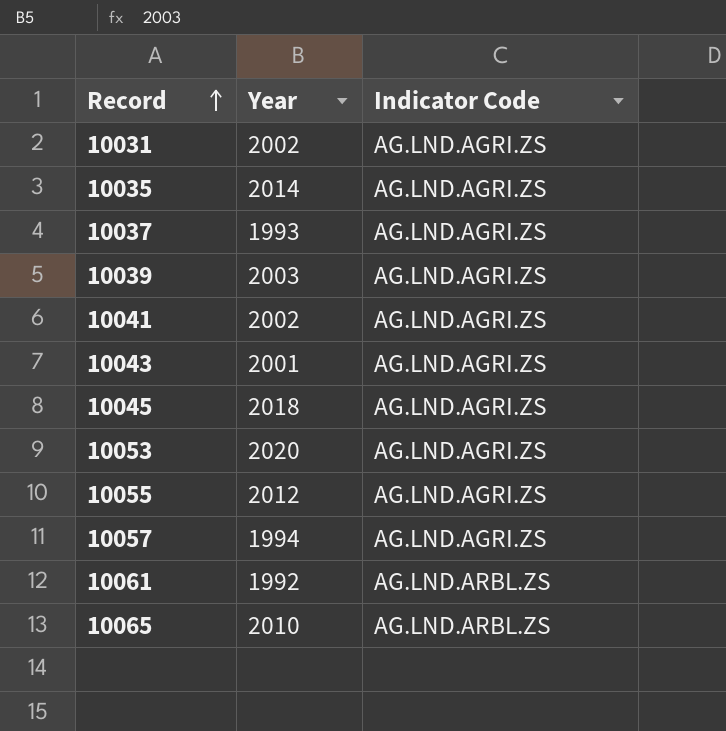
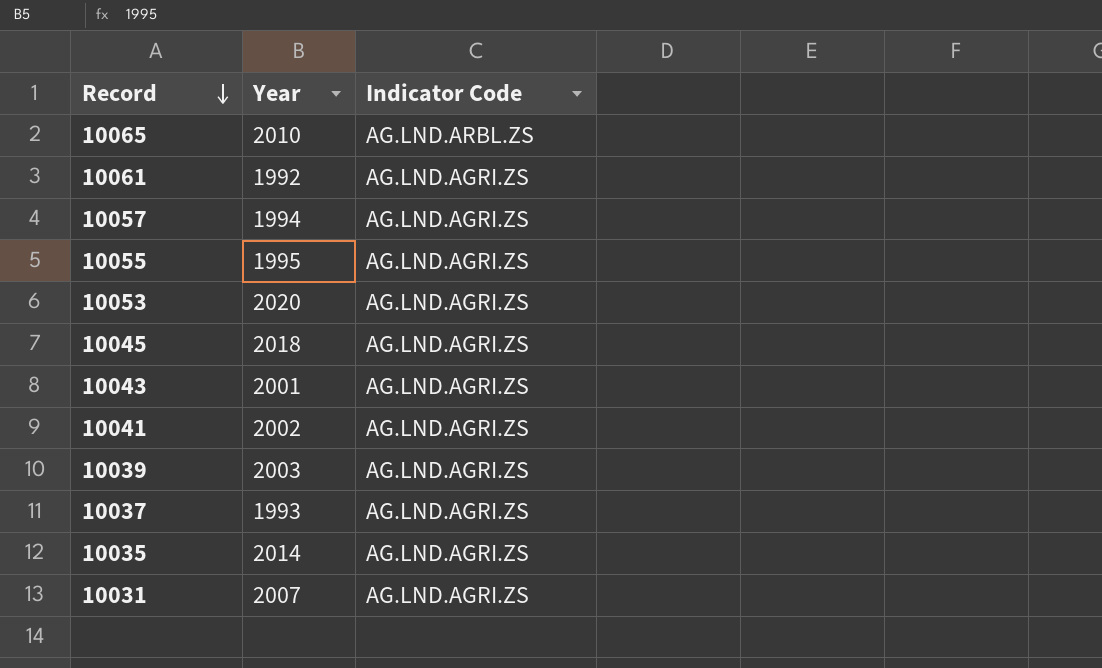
row order: Record ascending -> Record descending
10061 | Indicator Code: AG.LND.ARBL.ZS -> AG.LND.AGRI.ZS
10055 | Year: 2012 -> 1995
10031 | Year: 2002 -> 2007

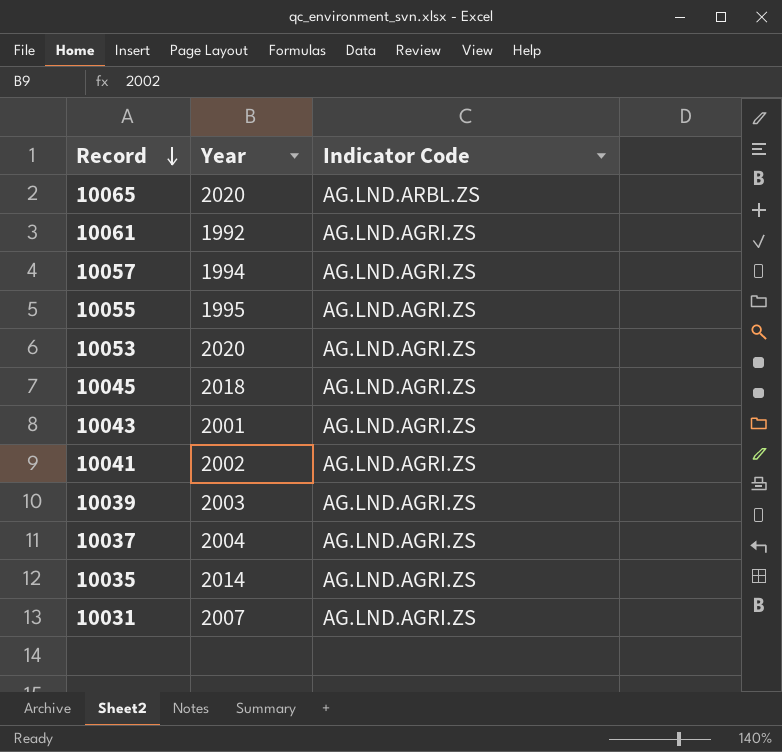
10065 | Year: 2010 -> 2020
10037 | Year: 1993 -> 2004

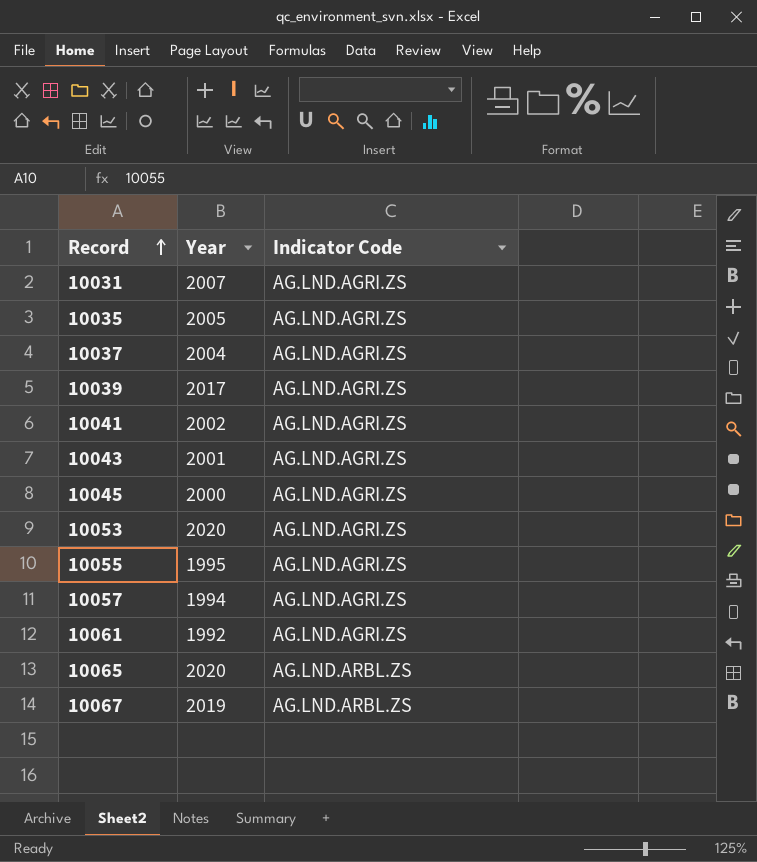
row order: Record descending -> Record ascending
10035 | Year: 2014 -> 2005
10039 | Year: 2003 -> 2017
10045 | Year: 2018 -> 2000
row 10067: none -> 2019 | AG.LND.ARBL.ZS

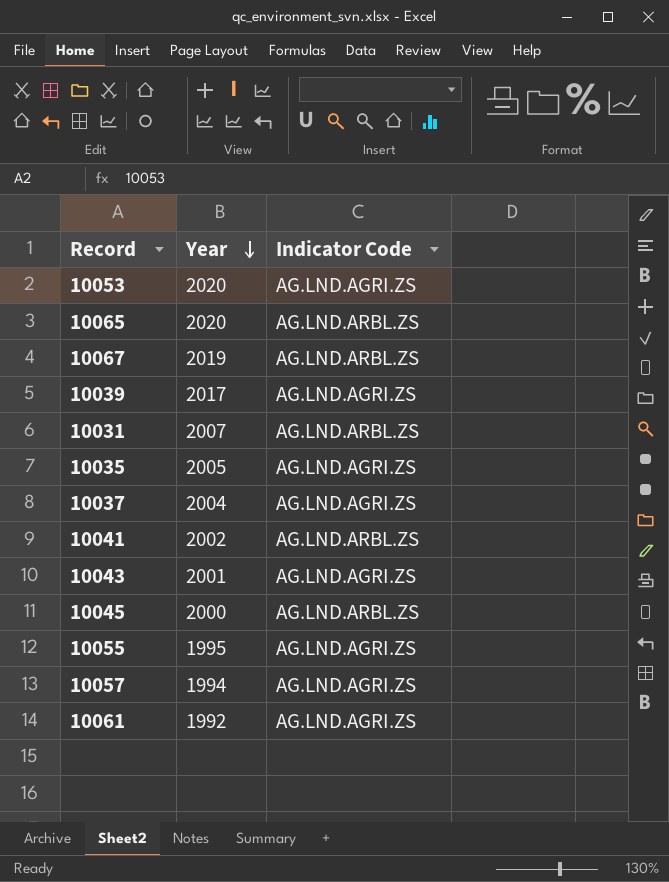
row order: Record ascending -> Year descending
10031 | Indicator Code: AG.LND.AGRI.ZS -> AG.LND.ARBL.ZS
10041 | Indicator Code: AG.LND.AGRI.ZS -> AG.LND.ARBL.ZS
10045 | Indicator Code: AG.LND.AGRI.ZS -> AG.LND.ARBL.ZS

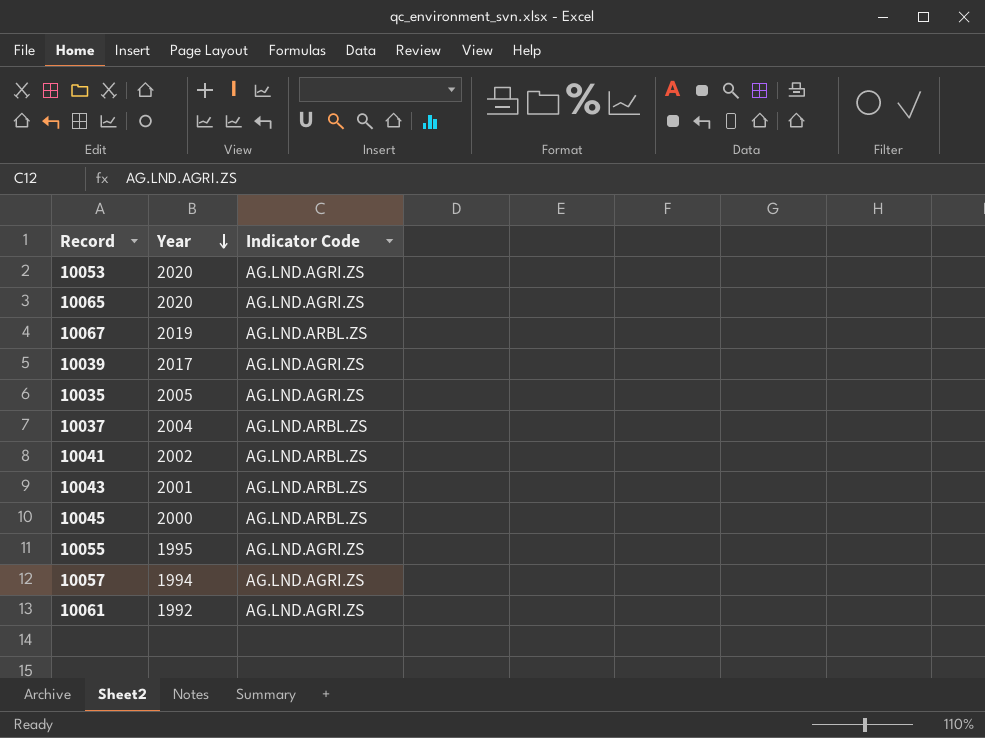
row 10031: 2007 | AG.LND.ARBL.ZS -> none
10065 | Indicator Code: AG.LND.ARBL.ZS -> AG.LND.AGRI.ZS
10037 | Indicator Code: AG.LND.AGRI.ZS -> AG.LND.ARBL.ZS
10043 | Indicator Code: AG.LND.AGRI.ZS -> AG.LND.ARBL.ZS

